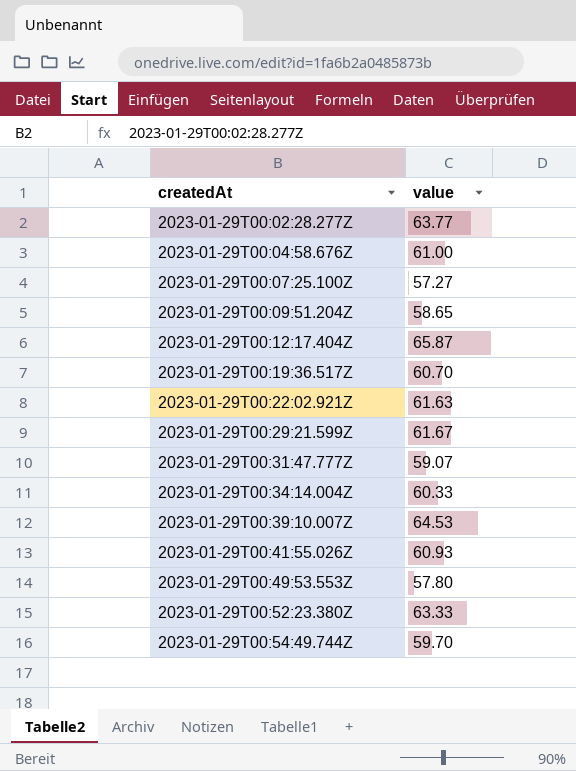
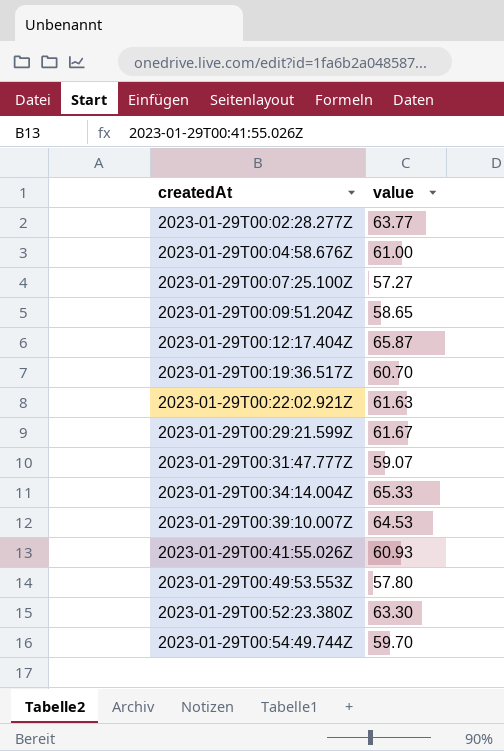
2023-01-29T00:34:14.004Z | value: 60.33 -> 65.33
2023-01-29T00:52:23.380Z | value: 63.33 -> 63.30

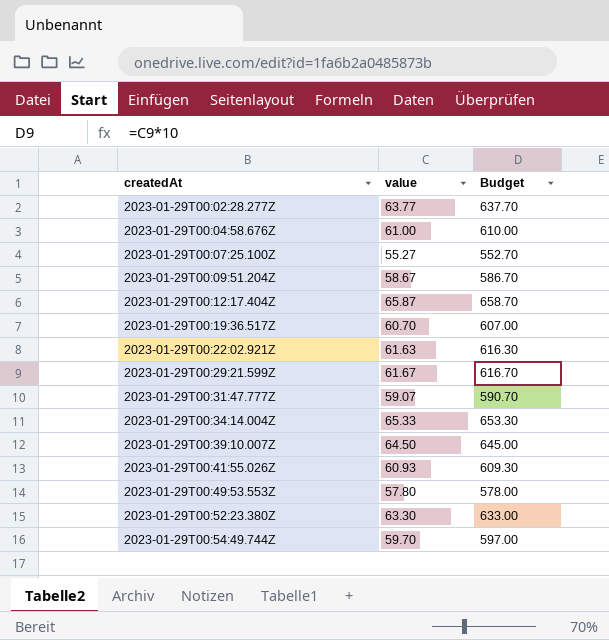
column Budget | formula: none -> [value] * 10
2023-01-29T00:07:25.100Z | value: 57.27 -> 55.27
2023-01-29T00:09:51.204Z | value: 58.65 -> 58.67
2023-01-29T00:39:10.007Z | value: 64.53 -> 64.50

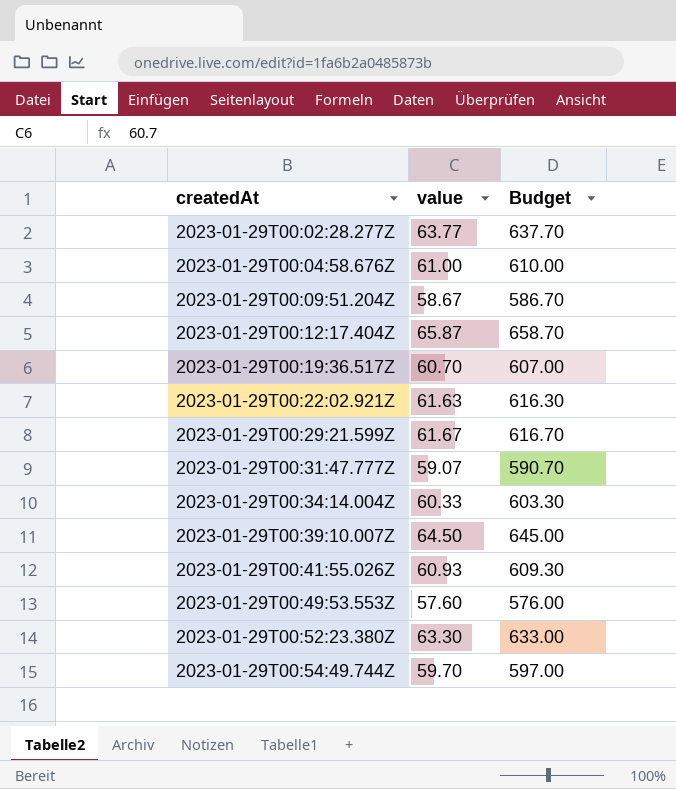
row 2023-01-29T00:07:25.100Z: 55.27 | 552.70 -> none
2023-01-29T00:34:14.004Z | value: 65.33 -> 60.33
2023-01-29T00:34:14.004Z | Budget: 653.30 -> 603.30
2023-01-29T00:49:53.553Z | value: 57.80 -> 57.60
2023-01-29T00:49:53.553Z | Budget: 578.00 -> 576.00

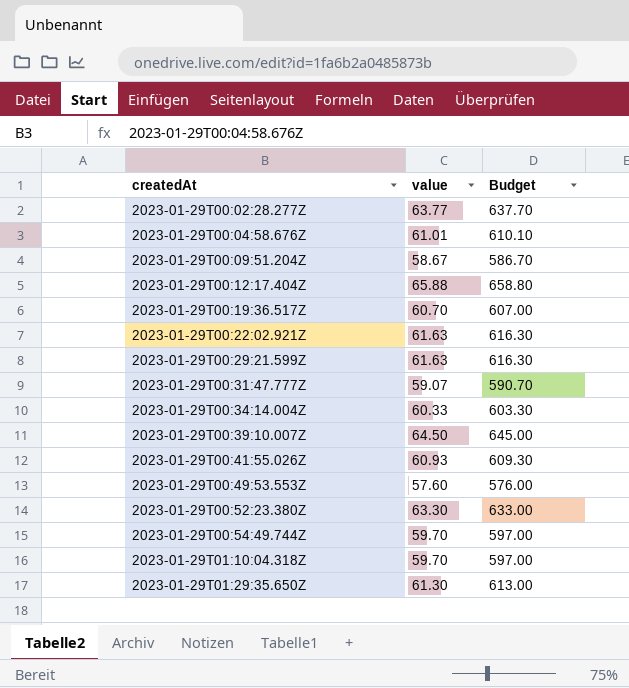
2023-01-29T00:04:58.676Z | value: 61.00 -> 61.01
2023-01-29T00:04:58.676Z | Budget: 610.00 -> 610.10
2023-01-29T00:12:17.404Z | value: 65.87 -> 65.88
2023-01-29T00:12:17.404Z | Budget: 658.70 -> 658.80
2023-01-29T00:29:21.599Z | value: 61.67 -> 61.63
2023-01-29T00:29:21.599Z | Budget: 616.70 -> 616.30
row 2023-01-29T01:10:04.318Z: none -> 59.70 | 597.00
row 2023-01-29T01:29:35.650Z: none -> 61.30 | 613.00

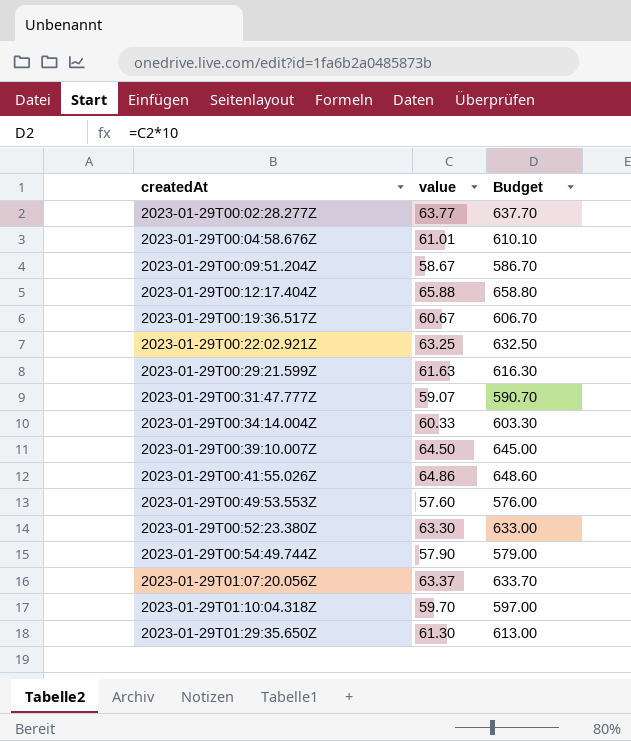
2023-01-29T00:19:36.517Z | value: 60.70 -> 60.67
2023-01-29T00:19:36.517Z | Budget: 607.00 -> 606.70
2023-01-29T00:22:02.921Z | value: 61.63 -> 63.25
2023-01-29T00:22:02.921Z | Budget: 616.30 -> 632.50
2023-01-29T00:41:55.026Z | value: 60.93 -> 64.86
2023-01-29T00:41:55.026Z | Budget: 609.30 -> 648.60
2023-01-29T00:54:49.744Z | value: 59.70 -> 57.90
2023-01-29T00:54:49.744Z | Budget: 597.00 -> 579.00
row 2023-01-29T01:07:20.056Z: none -> 63.37 | 633.70

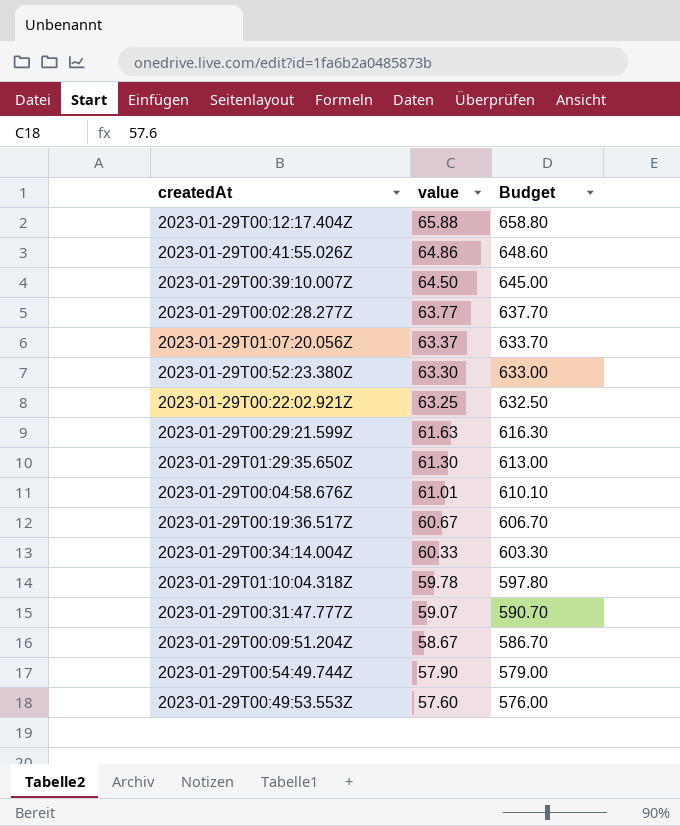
row order: createdAt ascending -> value descending
2023-01-29T01:10:04.318Z | value: 59.70 -> 59.78
2023-01-29T01:10:04.318Z | Budget: 597.00 -> 597.80

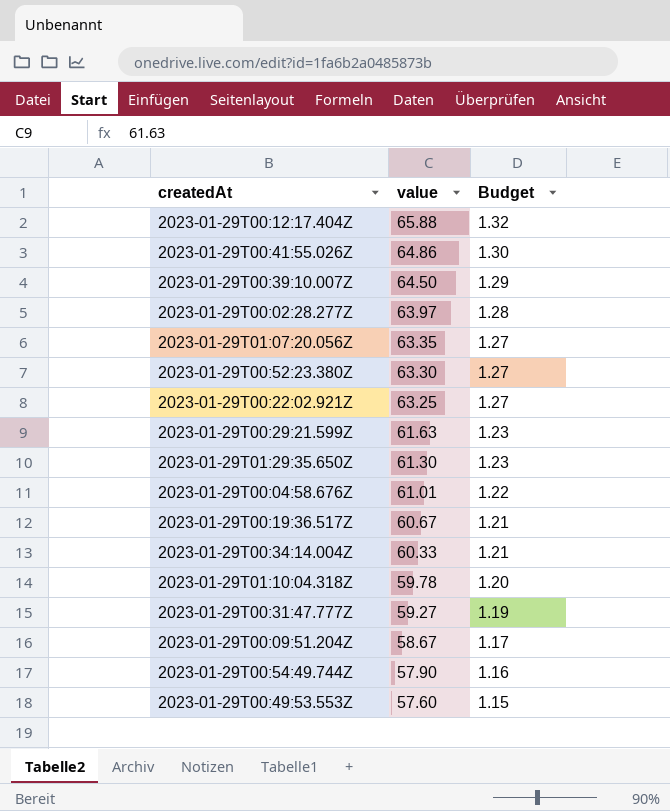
column Budget | formula: [value] * 10 -> [value] * 0.02
2023-01-29T00:02:28.277Z | value: 63.77 -> 63.97
2023-01-29T01:07:20.056Z | value: 63.37 -> 63.35
2023-01-29T00:31:47.777Z | value: 59.07 -> 59.27

